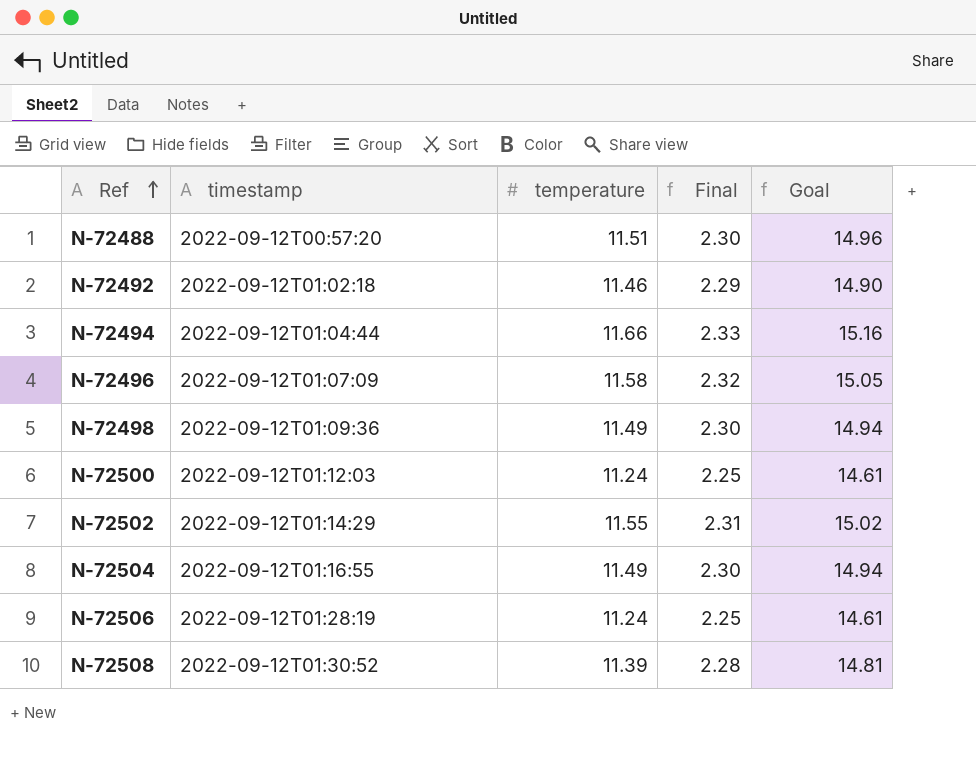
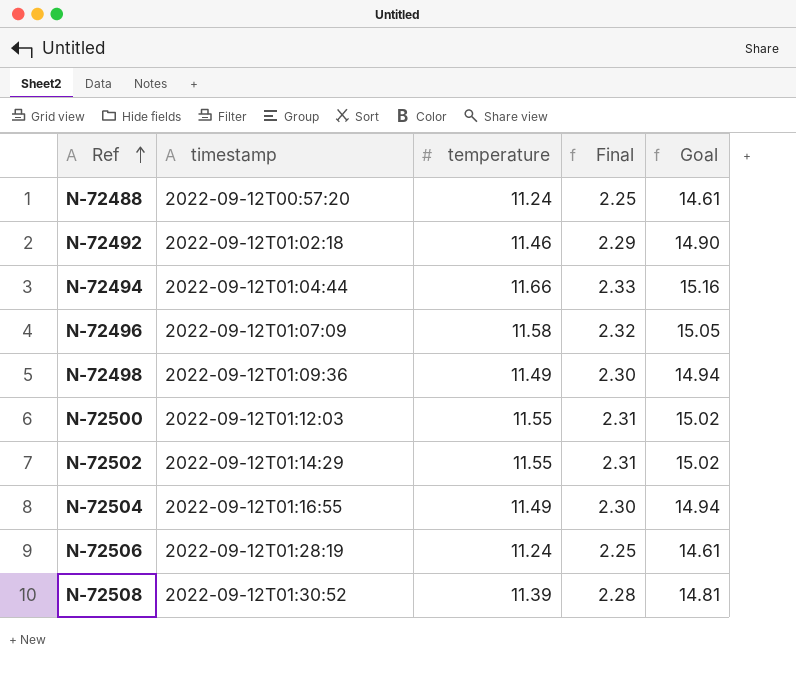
N-72488 | temperature: 11.51 -> 11.24
N-72488 | Final: 2.30 -> 2.25
N-72488 | Goal: 14.96 -> 14.61
N-72500 | temperature: 11.24 -> 11.55
N-72500 | Final: 2.25 -> 2.31
N-72500 | Goal: 14.61 -> 15.02

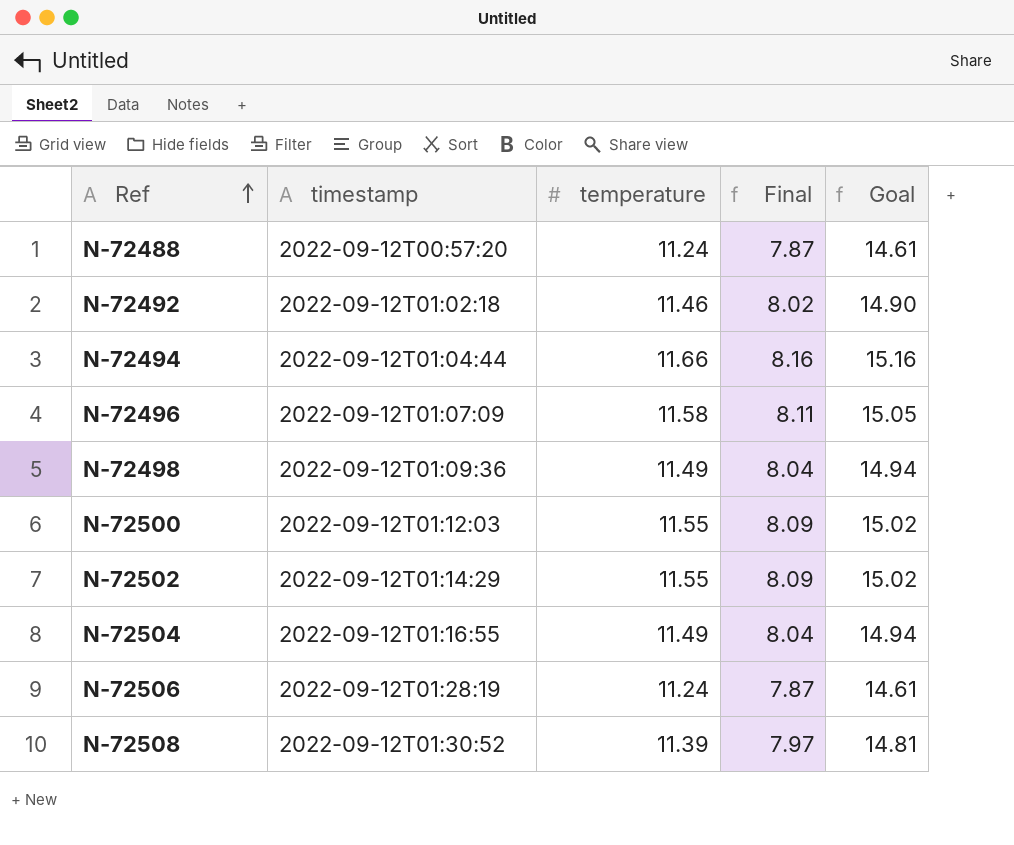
column Final | formula: [temperature] * 0.2 -> [temperature] * 0.7

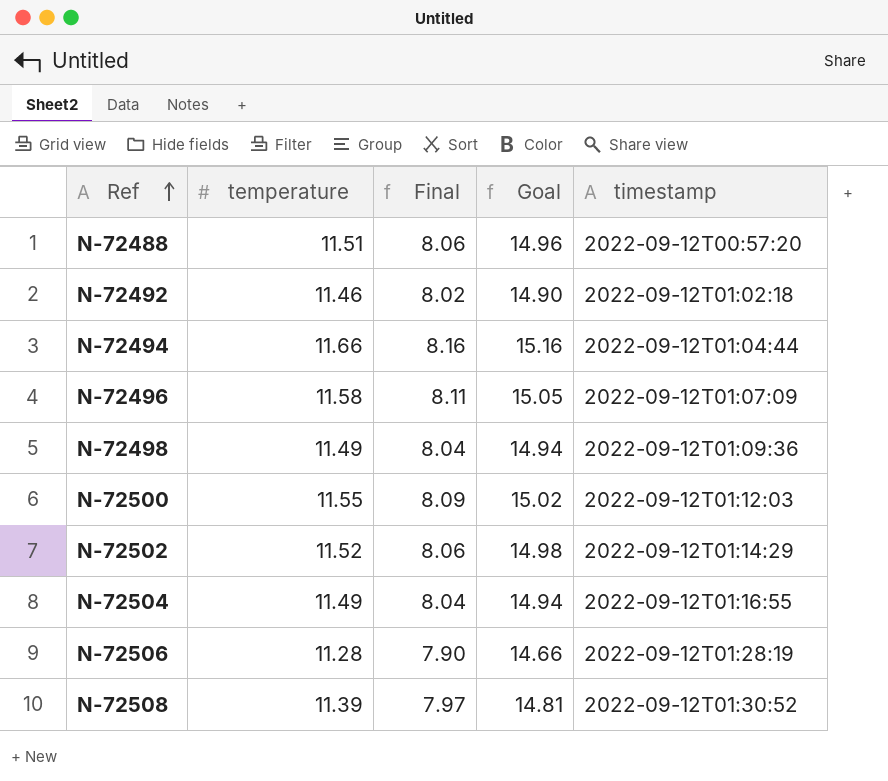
column timestamp | position: 2 -> 5
N-72488 | temperature: 11.24 -> 11.51
N-72488 | Final: 7.87 -> 8.06
N-72488 | Goal: 14.61 -> 14.96
N-72502 | temperature: 11.55 -> 11.52
N-72502 | Final: 8.09 -> 8.06
N-72502 | Goal: 15.02 -> 14.98
N-72506 | temperature: 11.24 -> 11.28
N-72506 | Final: 7.87 -> 7.90
N-72506 | Goal: 14.61 -> 14.66

